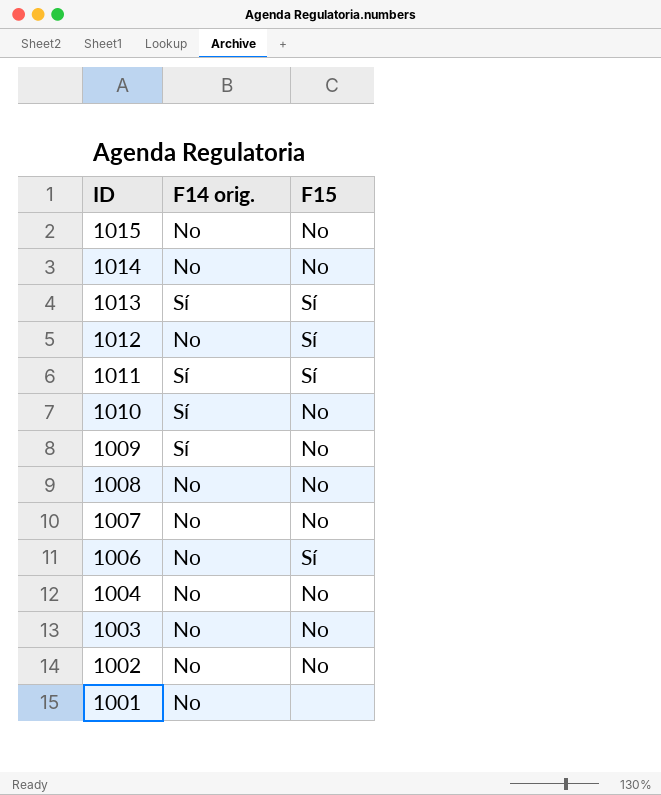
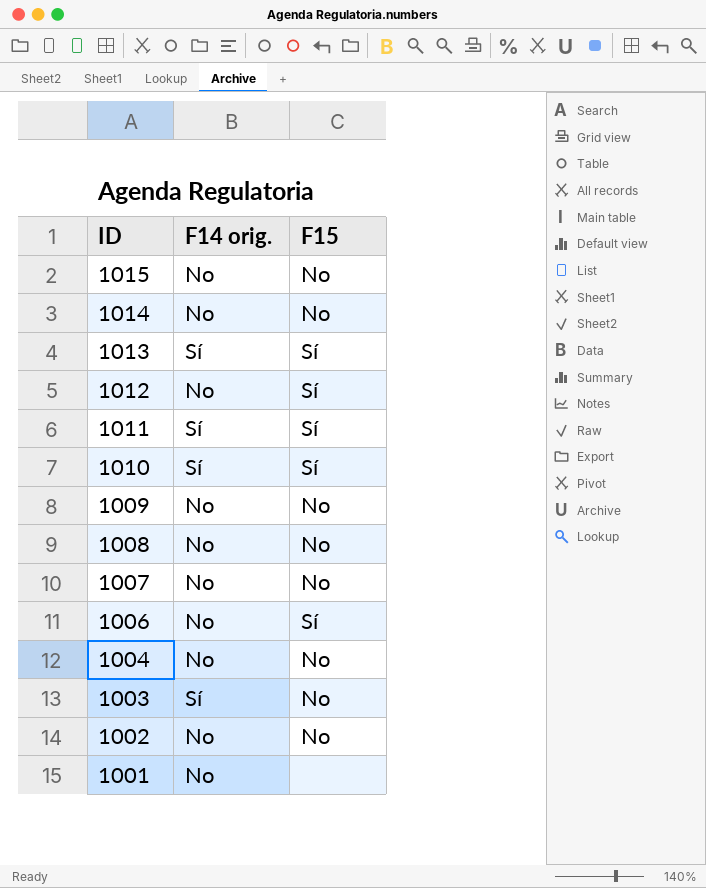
1010 | F15: No -> Sí
1009 | F14 orig.: Sí -> No
1003 | F14 orig.: No -> Sí

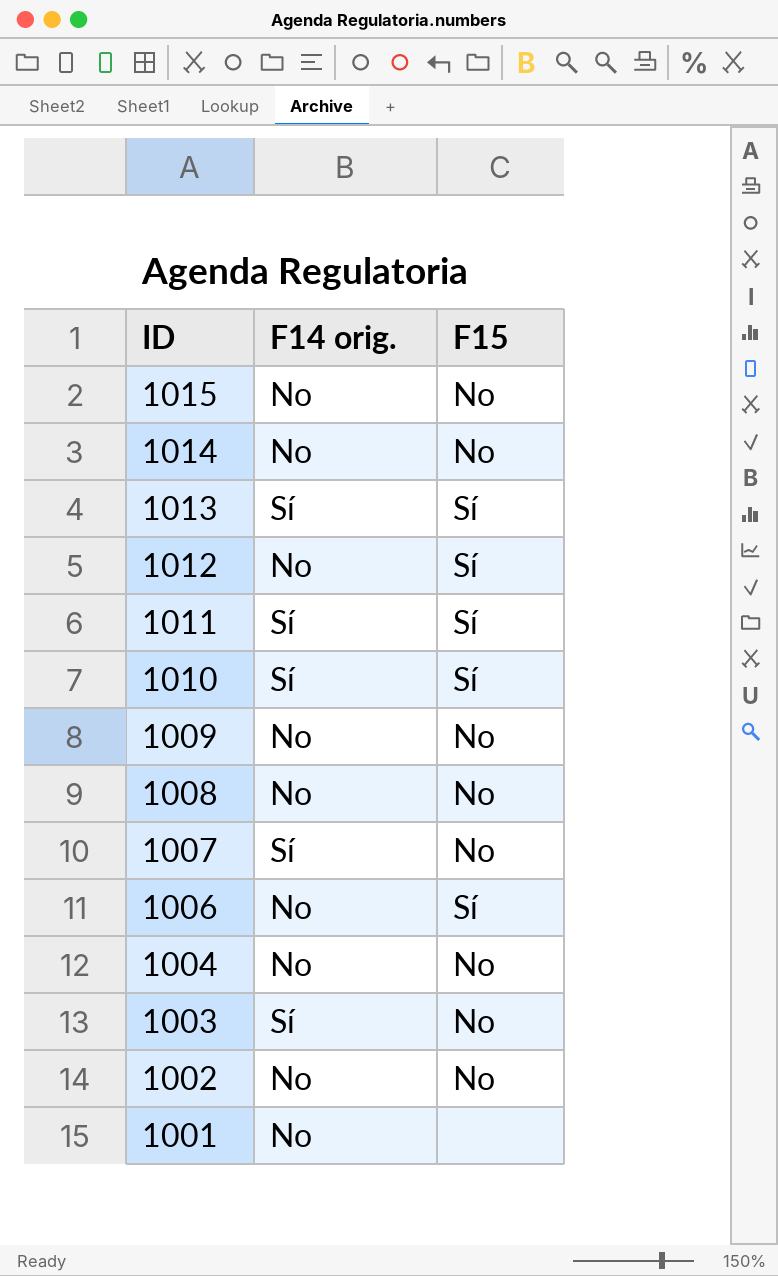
1007 | F14 orig.: No -> Sí

